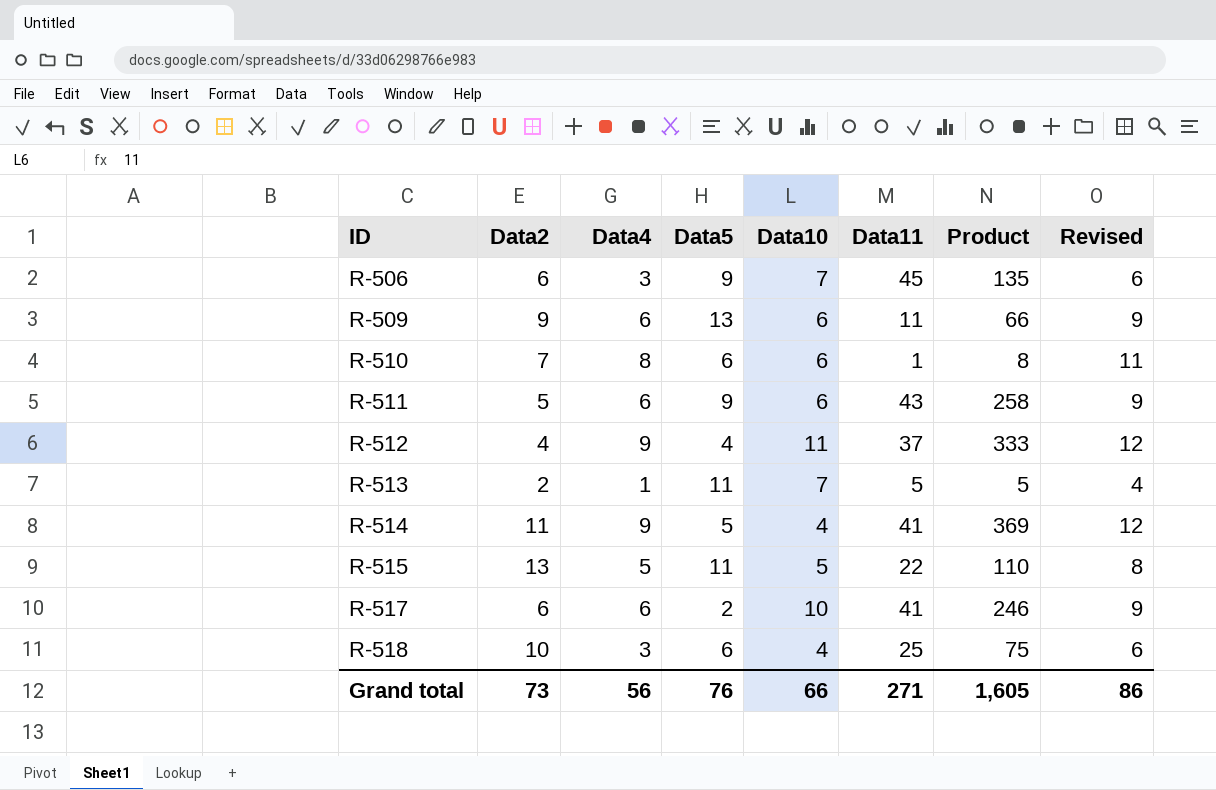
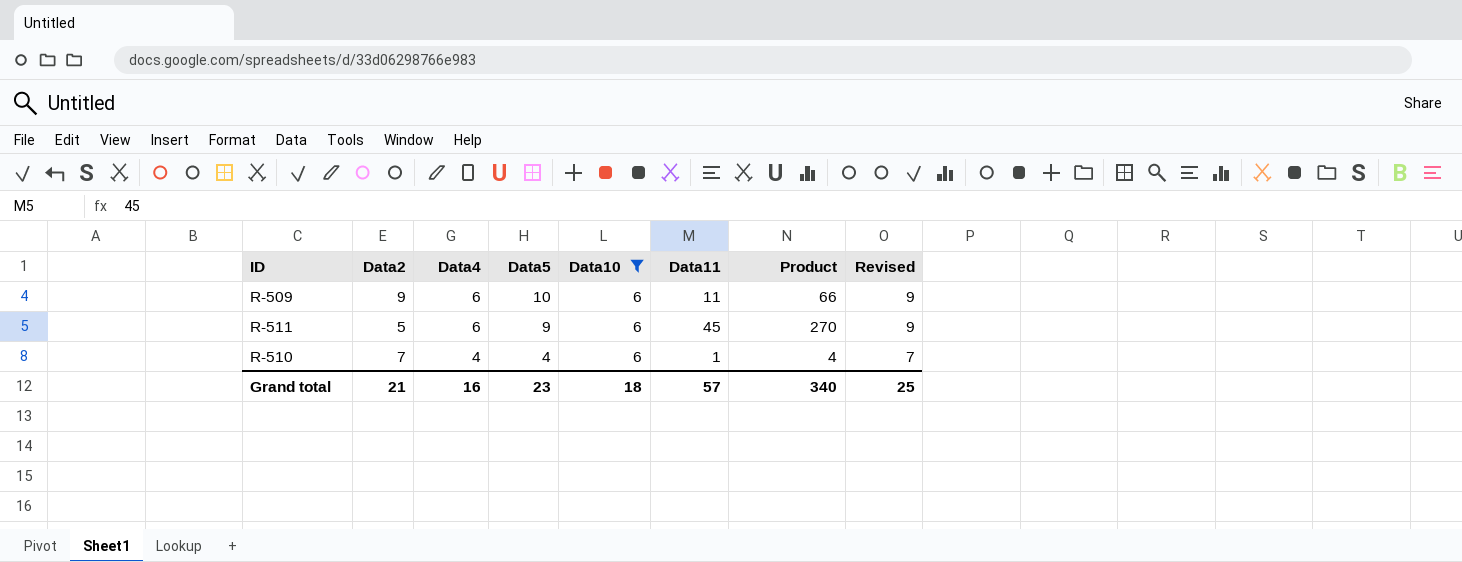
filter: none -> Data10 = 6
row order: ID ascending -> Data4 descending
R-509 | Data5: 13 -> 10
R-511 | Data11: 43 -> 45
R-511 | Product: 258 -> 270
R-510 | Data4: 8 -> 4
R-510 | Data5: 6 -> 4
R-510 | Product: 8 -> 4
R-510 | Revised: 11 -> 7
Grand total | Data2: 73 -> 21
Grand total | Data4: 56 -> 16
Grand total | Data5: 76 -> 23
Grand total | Data10: 66 -> 18
Grand total | Data11: 271 -> 57
Grand total | Product: 1,605 -> 340
Grand total | Revised: 86 -> 25

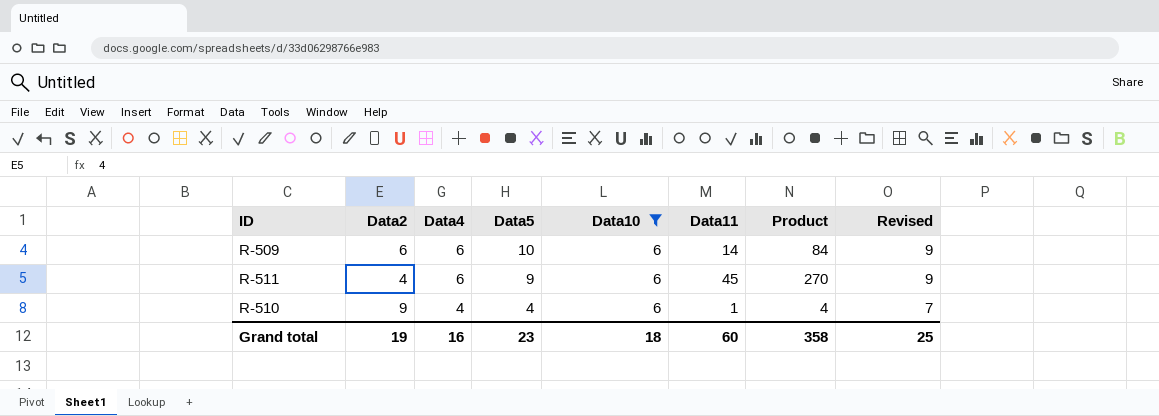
R-509 | Data2: 9 -> 6
R-509 | Data11: 11 -> 14
R-509 | Product: 66 -> 84
R-511 | Data2: 5 -> 4
R-510 | Data2: 7 -> 9
Grand total | Data2: 21 -> 19
Grand total | Data11: 57 -> 60
Grand total | Product: 340 -> 358

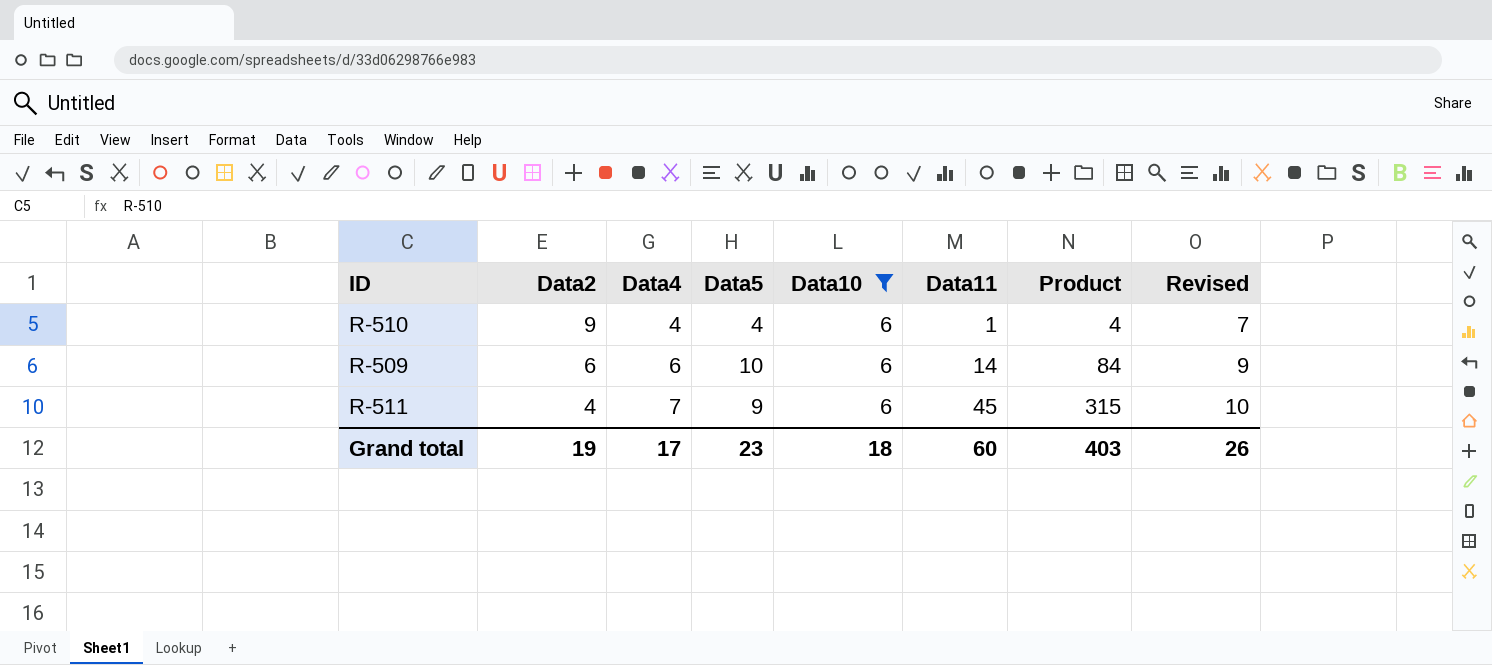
row order: Data4 descending -> Data2 descending
R-511 | Data4: 6 -> 7
R-511 | Product: 270 -> 315
R-511 | Revised: 9 -> 10
Grand total | Data4: 16 -> 17
Grand total | Product: 358 -> 403
Grand total | Revised: 25 -> 26

